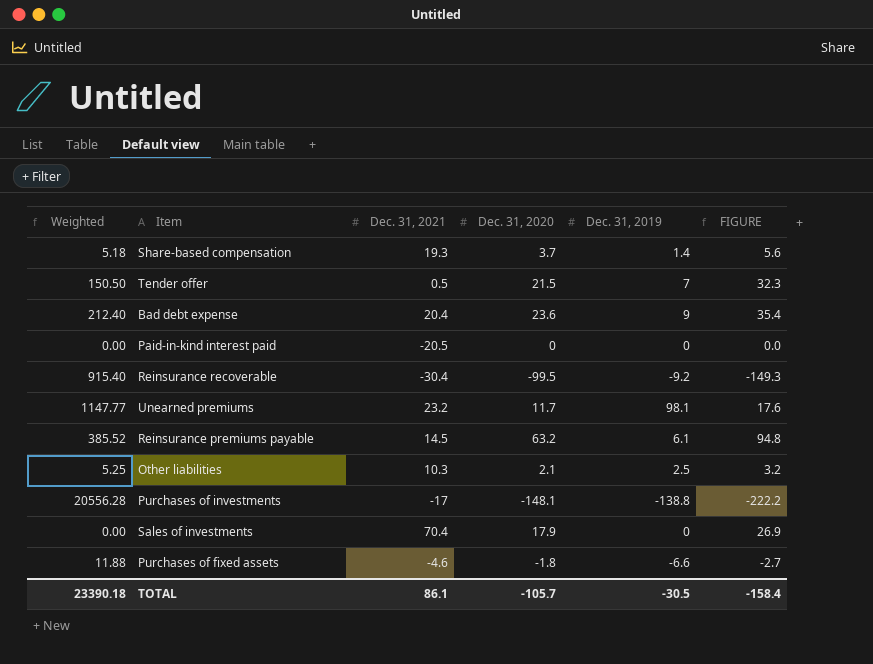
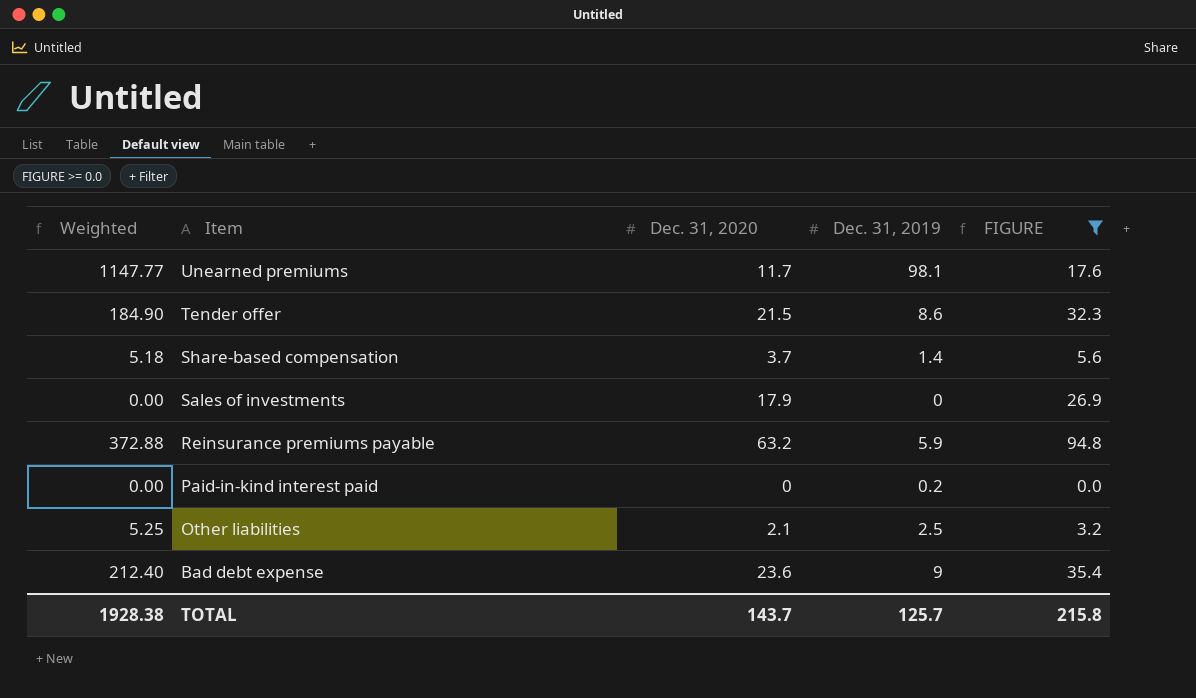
filter: none -> FIGURE >= 0.0
row order: none -> Item descending
column Dec. 31, 2021 | position: 3 -> none
Tender offer | Weighted: 150.50 -> 184.90
Tender offer | Dec. 31, 2019: 7 -> 8.6
Reinsurance premiums payable | Weighted: 385.52 -> 372.88
Reinsurance premiums payable | Dec. 31, 2019: 6.1 -> 5.9
Paid-in-kind interest paid | Dec. 31, 2019: 0 -> 0.2
TOTAL | Weighted: 23390.18 -> 1928.38
TOTAL | Dec. 31, 2020: -105.7 -> 143.7
TOTAL | Dec. 31, 2019: -30.5 -> 125.7
TOTAL | FIGURE: -158.4 -> 215.8

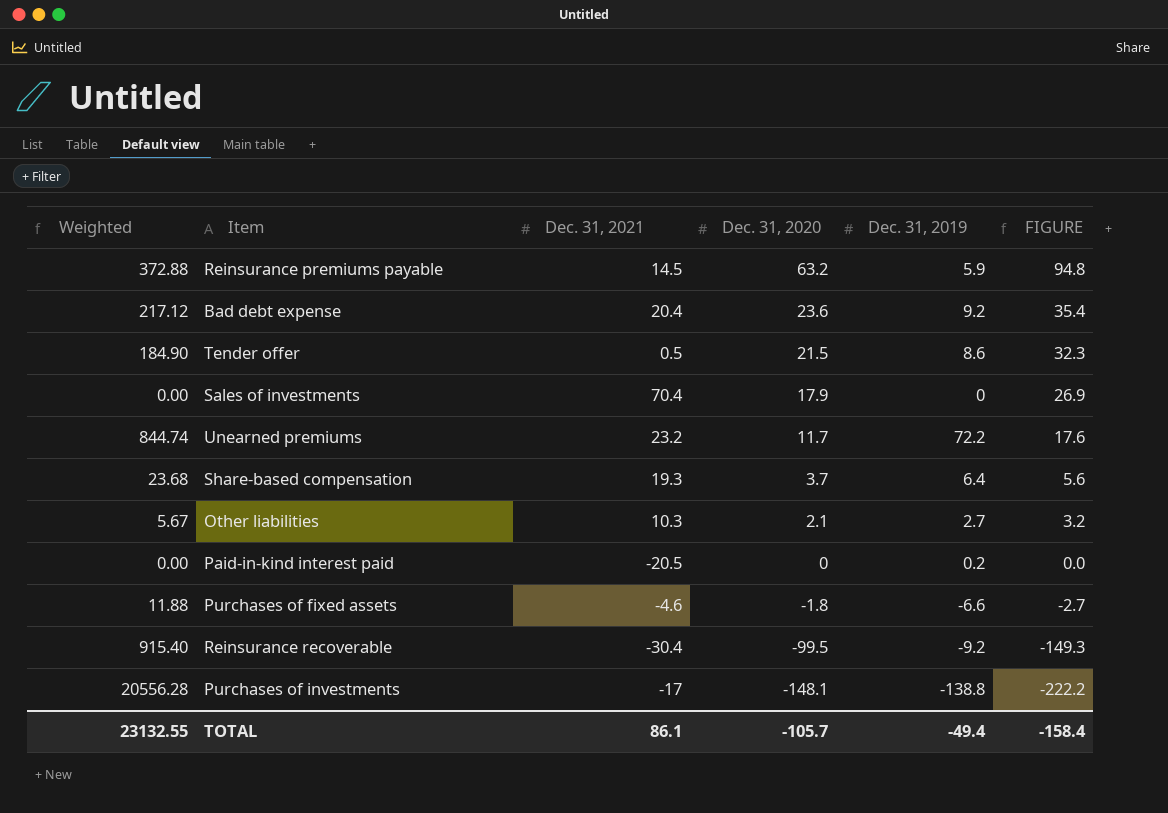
filter: FIGURE >= 0.0 -> none
row order: Item descending -> Dec. 31, 2020 descending
column Dec. 31, 2021 | position: none -> 3
Bad debt expense | Weighted: 212.40 -> 217.12
Bad debt expense | Dec. 31, 2019: 9 -> 9.2
Unearned premiums | Weighted: 1147.77 -> 844.74
Unearned premiums | Dec. 31, 2019: 98.1 -> 72.2
Share-based compensation | Weighted: 5.18 -> 23.68
Share-based compensation | Dec. 31, 2019: 1.4 -> 6.4
Other liabilities | Weighted: 5.25 -> 5.67
Other liabilities | Dec. 31, 2019: 2.5 -> 2.7
TOTAL | Weighted: 1928.38 -> 23132.55
TOTAL | Dec. 31, 2020: 143.7 -> -105.7
TOTAL | Dec. 31, 2019: 125.7 -> -49.4
TOTAL | FIGURE: 215.8 -> -158.4

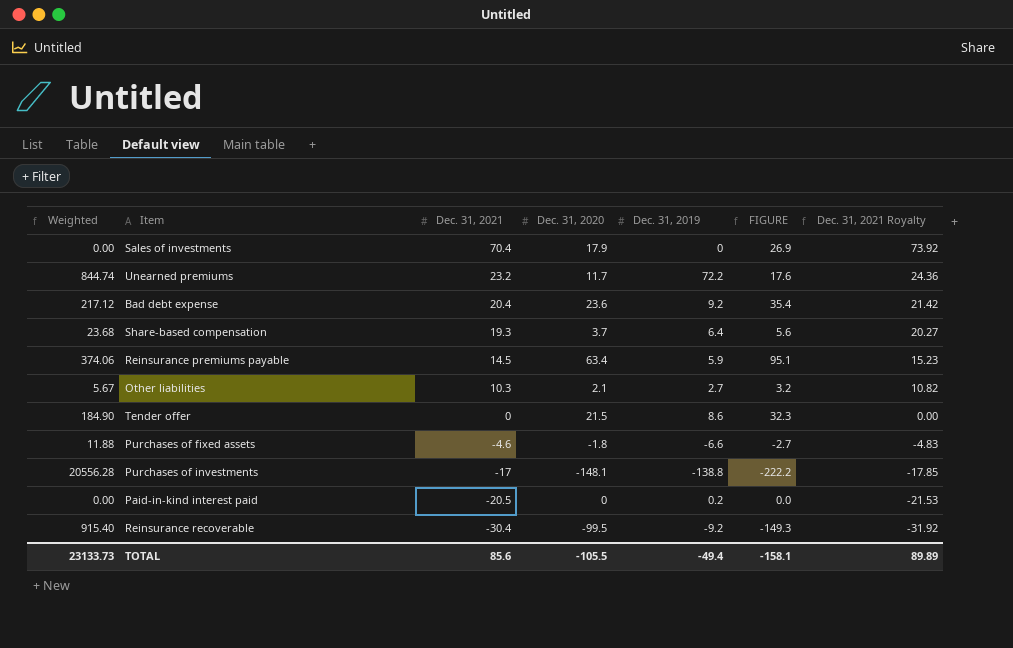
row order: Dec. 31, 2020 descending -> Dec. 31, 2021 descending
column Dec. 31, 2021 Royalty | formula: none -> [Dec. 31, 2021] * 1.05
Reinsurance premiums payable | Weighted: 372.88 -> 374.06
Reinsurance premiums payable | Dec. 31, 2020: 63.2 -> 63.4
Reinsurance premiums payable | FIGURE: 94.8 -> 95.1
Tender offer | Dec. 31, 2021: 0.5 -> 0
TOTAL | Weighted: 23132.55 -> 23133.73
TOTAL | Dec. 31, 2021: 86.1 -> 85.6
TOTAL | Dec. 31, 2020: -105.7 -> -105.5
TOTAL | FIGURE: -158.4 -> -158.1

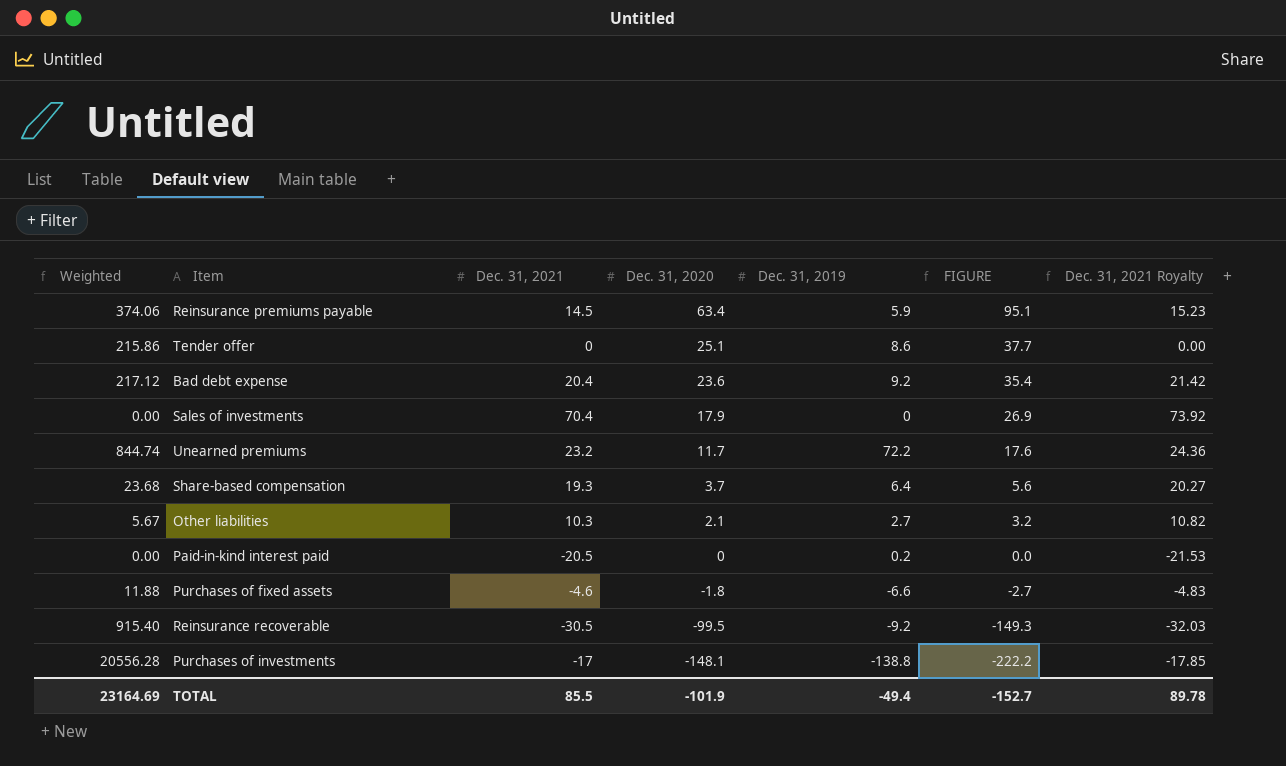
row order: Dec. 31, 2021 descending -> Dec. 31, 2020 descending
Tender offer | Weighted: 184.90 -> 215.86
Tender offer | Dec. 31, 2020: 21.5 -> 25.1
Tender offer | FIGURE: 32.3 -> 37.7
Reinsurance recoverable | Dec. 31, 2021: -30.4 -> -30.5
Reinsurance recoverable | Dec. 31, 2021 Royalty: -31.92 -> -32.03
TOTAL | Weighted: 23133.73 -> 23164.69
TOTAL | Dec. 31, 2021: 85.6 -> 85.5
TOTAL | Dec. 31, 2020: -105.5 -> -101.9
TOTAL | FIGURE: -158.1 -> -152.7
TOTAL | Dec. 31, 2021 Royalty: 89.89 -> 89.78

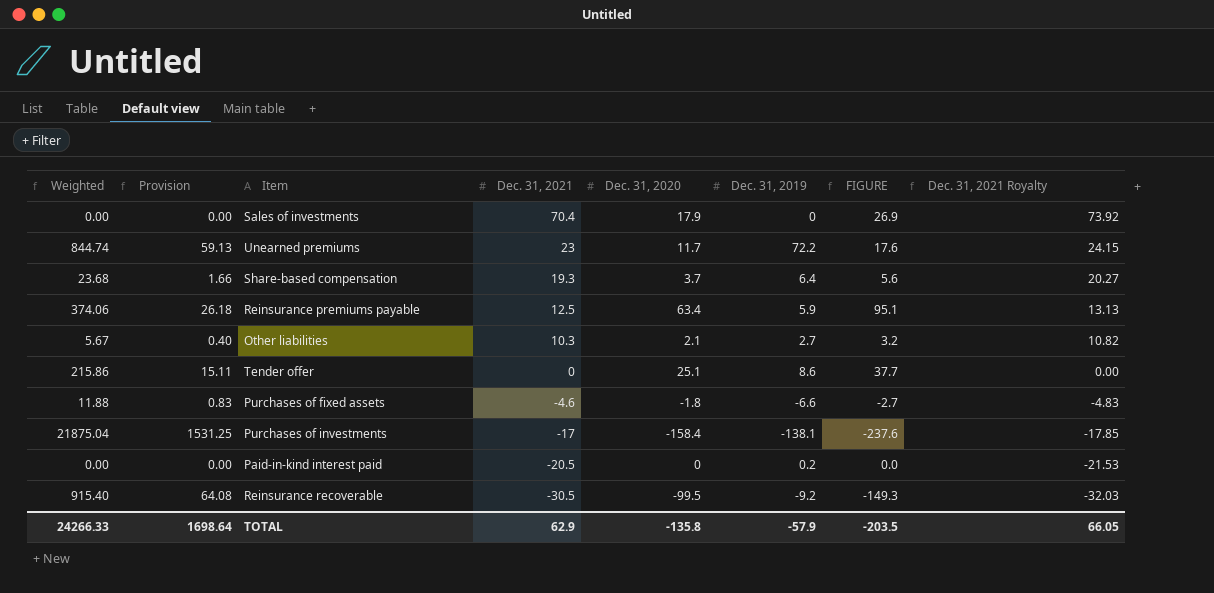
row order: Dec. 31, 2020 descending -> Dec. 31, 2021 descending
column Provision | formula: none -> [Weighted] * 0.07
row Bad debt expense: 217.12 | 20.4 | 23.6 | 9.2 | 35.4 | 21.42 -> none
Unearned premiums | Dec. 31, 2021: 23.2 -> 23
Unearned premiums | Dec. 31, 2021 Royalty: 24.36 -> 24.15
Reinsurance premiums payable | Dec. 31, 2021: 14.5 -> 12.5
Reinsurance premiums payable | Dec. 31, 2021 Royalty: 15.23 -> 13.13
Purchases of investments | Weighted: 20556.28 -> 21875.04
Purchases of investments | Dec. 31, 2020: -148.1 -> -158.4
Purchases of investments | Dec. 31, 2019: -138.8 -> -138.1
Purchases of investments | FIGURE: -222.2 -> -237.6
TOTAL | Weighted: 23164.69 -> 24266.33
TOTAL | Dec. 31, 2021: 85.5 -> 62.9
TOTAL | Dec. 31, 2020: -101.9 -> -135.8
TOTAL | Dec. 31, 2019: -49.4 -> -57.9
TOTAL | FIGURE: -152.7 -> -203.5
TOTAL | Dec. 31, 2021 Royalty: 89.78 -> 66.05

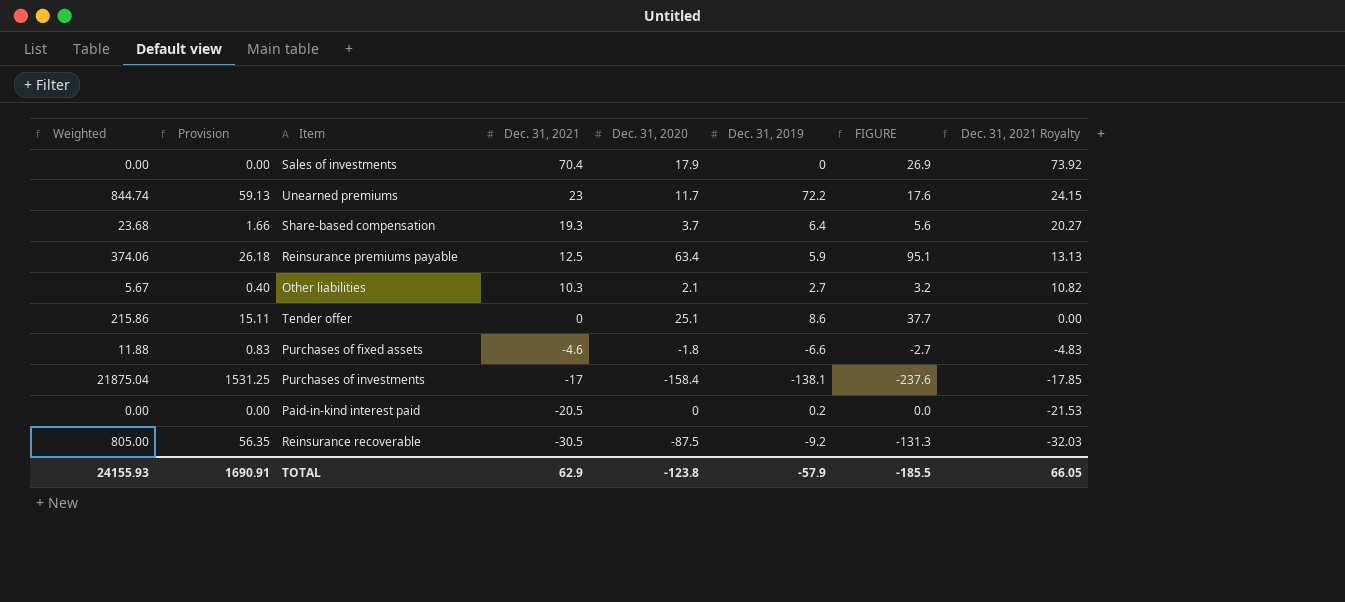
Reinsurance recoverable | Weighted: 915.40 -> 805.00
Reinsurance recoverable | Provision: 64.08 -> 56.35
Reinsurance recoverable | Dec. 31, 2020: -99.5 -> -87.5
Reinsurance recoverable | FIGURE: -149.3 -> -131.3
TOTAL | Weighted: 24266.33 -> 24155.93
TOTAL | Provision: 1698.64 -> 1690.91
TOTAL | Dec. 31, 2020: -135.8 -> -123.8
TOTAL | FIGURE: -203.5 -> -185.5

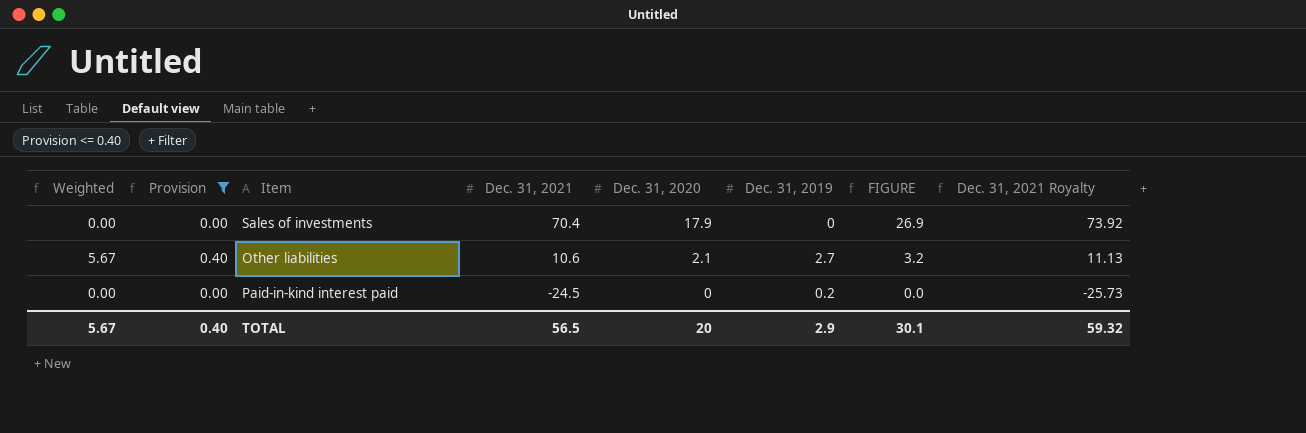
filter: none -> Provision <= 0.40
Other liabilities | Dec. 31, 2021: 10.3 -> 10.6
Other liabilities | Dec. 31, 2021 Royalty: 10.82 -> 11.13
Paid-in-kind interest paid | Dec. 31, 2021: -20.5 -> -24.5
Paid-in-kind interest paid | Dec. 31, 2021 Royalty: -21.53 -> -25.73
TOTAL | Weighted: 24155.93 -> 5.67
TOTAL | Provision: 1690.91 -> 0.40
TOTAL | Dec. 31, 2021: 62.9 -> 56.5
TOTAL | Dec. 31, 2020: -123.8 -> 20
TOTAL | Dec. 31, 2019: -57.9 -> 2.9
TOTAL | FIGURE: -185.5 -> 30.1
TOTAL | Dec. 31, 2021 Royalty: 66.05 -> 59.32

